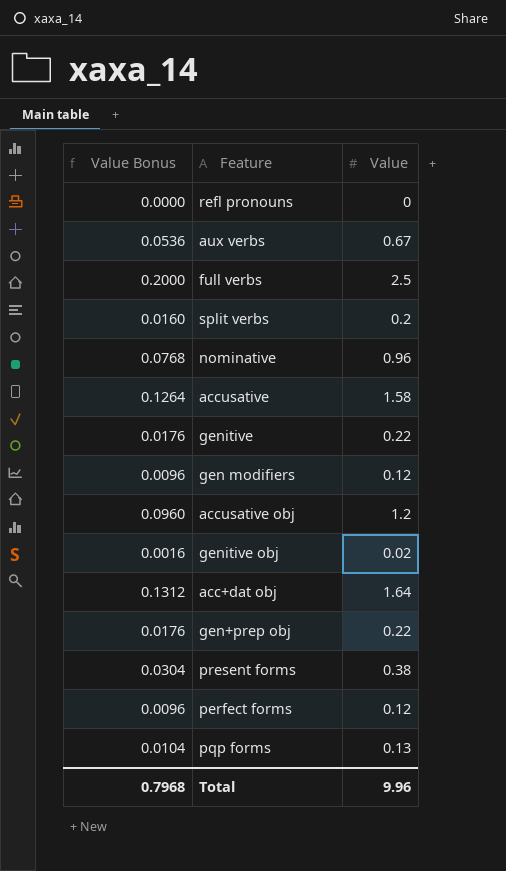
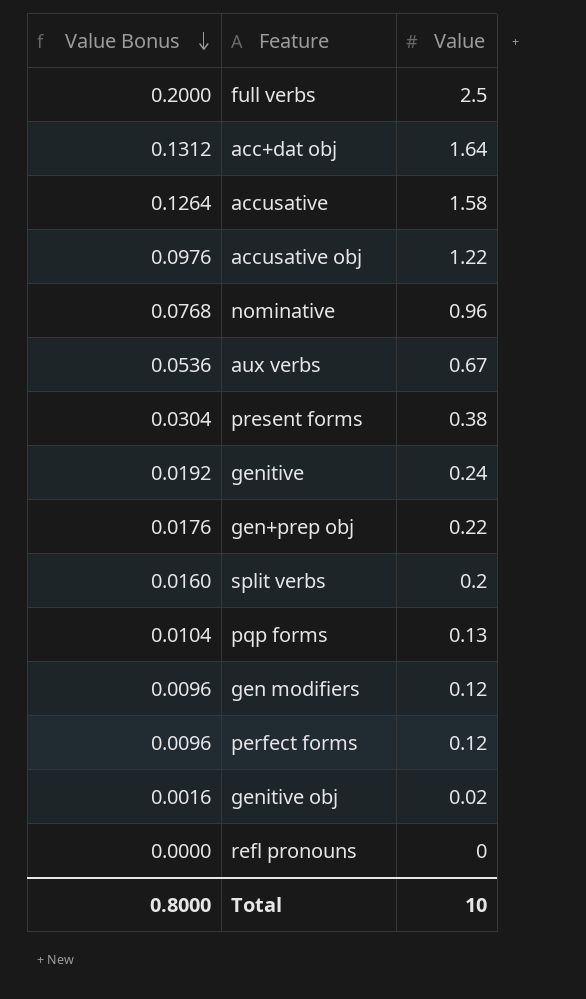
row order: none -> Value Bonus descending
accusative obj | Value Bonus: 0.0960 -> 0.0976
accusative obj | Value: 1.2 -> 1.22
genitive | Value Bonus: 0.0176 -> 0.0192
genitive | Value: 0.22 -> 0.24
Total | Value Bonus: 0.7968 -> 0.8000
Total | Value: 9.96 -> 10

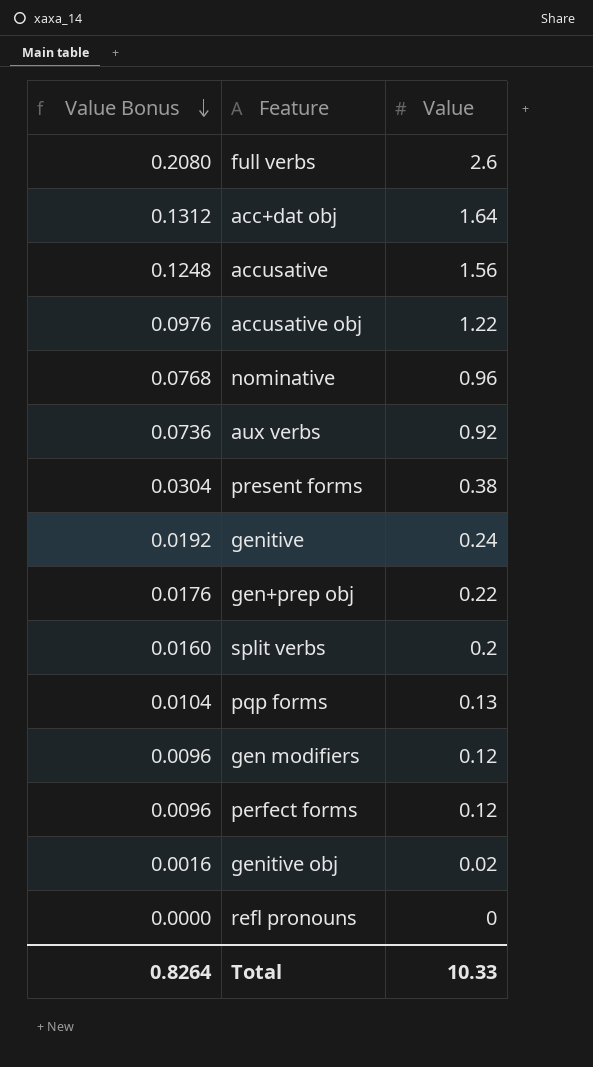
full verbs | Value Bonus: 0.2000 -> 0.2080
full verbs | Value: 2.5 -> 2.6
accusative | Value Bonus: 0.1264 -> 0.1248
accusative | Value: 1.58 -> 1.56
aux verbs | Value Bonus: 0.0536 -> 0.0736
aux verbs | Value: 0.67 -> 0.92
Total | Value Bonus: 0.8000 -> 0.8264
Total | Value: 10 -> 10.33

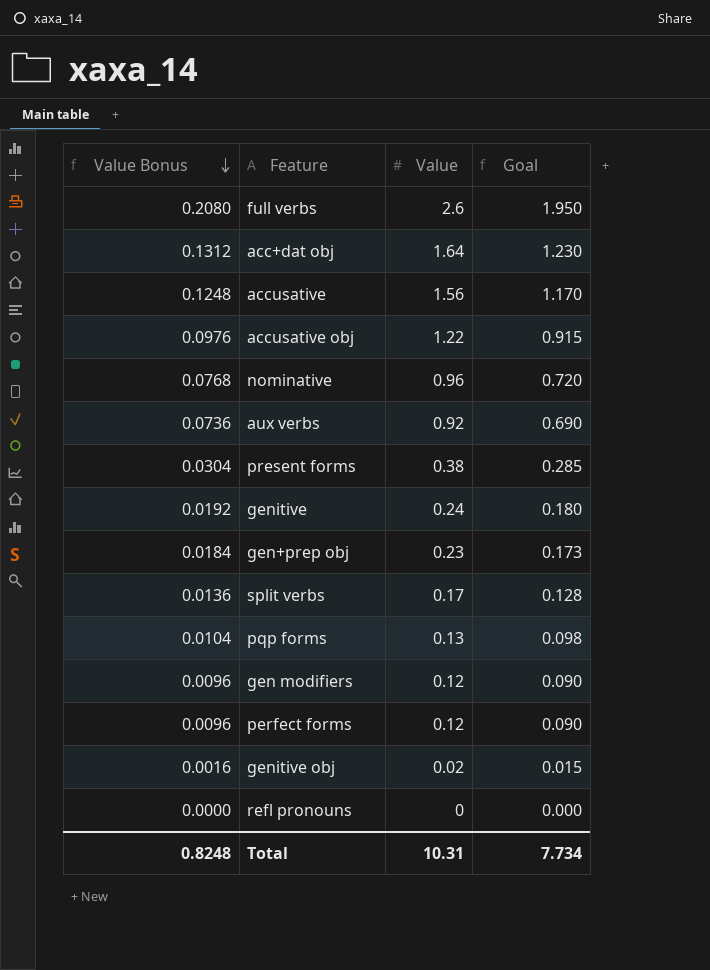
column Goal | formula: none -> [Value] * 0.75
gen+prep obj | Value Bonus: 0.0176 -> 0.0184
gen+prep obj | Value: 0.22 -> 0.23
split verbs | Value Bonus: 0.0160 -> 0.0136
split verbs | Value: 0.2 -> 0.17
Total | Value Bonus: 0.8264 -> 0.8248
Total | Value: 10.33 -> 10.31

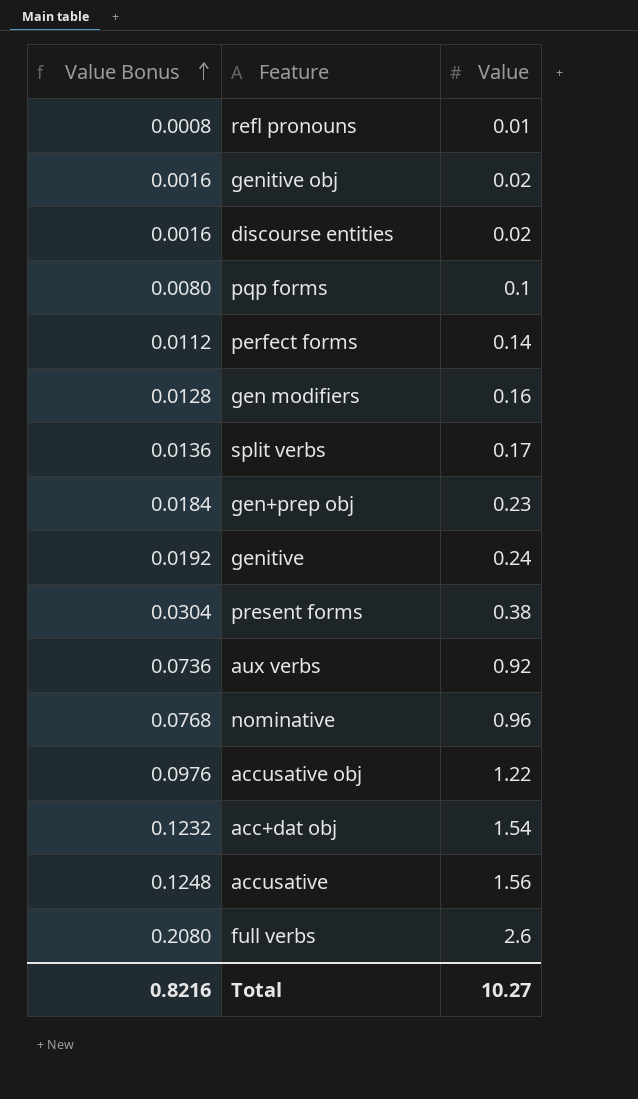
row order: Value Bonus descending -> Value Bonus ascending
column Goal | formula: [Value] * 0.75 -> none
refl pronouns | Value Bonus: 0.0000 -> 0.0008
refl pronouns | Value: 0 -> 0.01
row discourse entities: none -> 0.0016 | 0.02
pqp forms | Value Bonus: 0.0104 -> 0.0080
pqp forms | Value: 0.13 -> 0.1
perfect forms | Value Bonus: 0.0096 -> 0.0112
perfect forms | Value: 0.12 -> 0.14
gen modifiers | Value Bonus: 0.0096 -> 0.0128
gen modifiers | Value: 0.12 -> 0.16
acc+dat obj | Value Bonus: 0.1312 -> 0.1232
acc+dat obj | Value: 1.64 -> 1.54
Total | Value Bonus: 0.8248 -> 0.8216
Total | Value: 10.31 -> 10.27

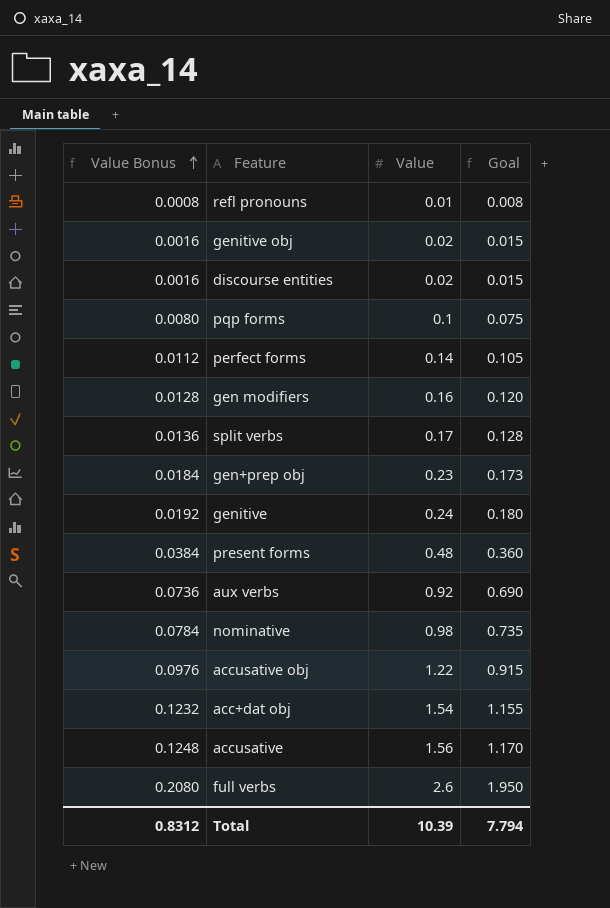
column Goal | formula: none -> [Value] * 0.75
present forms | Value Bonus: 0.0304 -> 0.0384
present forms | Value: 0.38 -> 0.48
nominative | Value Bonus: 0.0768 -> 0.0784
nominative | Value: 0.96 -> 0.98
Total | Value Bonus: 0.8216 -> 0.8312
Total | Value: 10.27 -> 10.39

